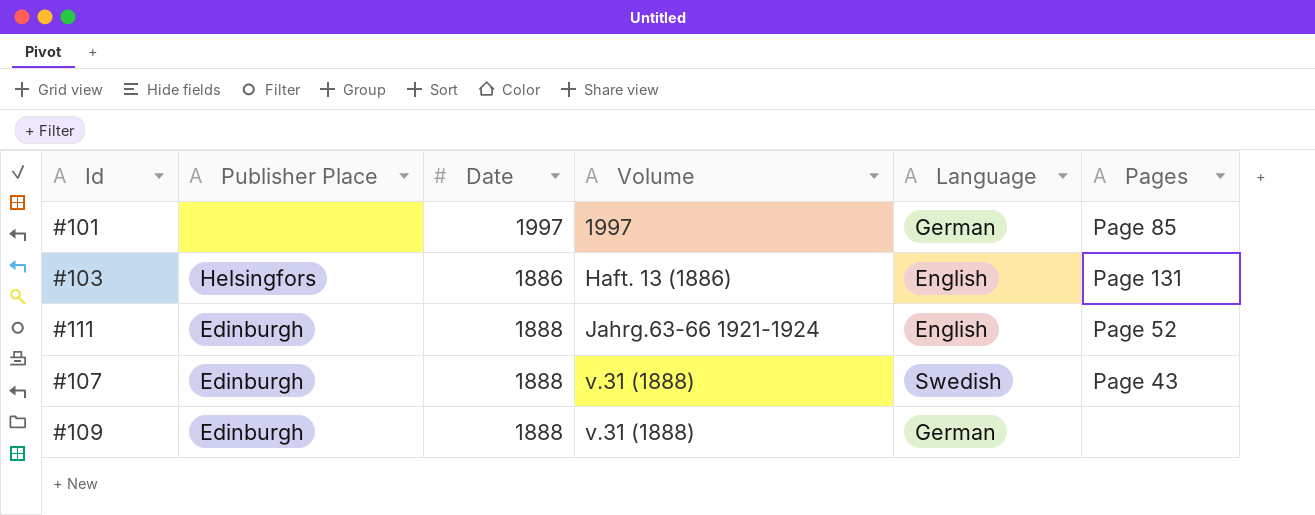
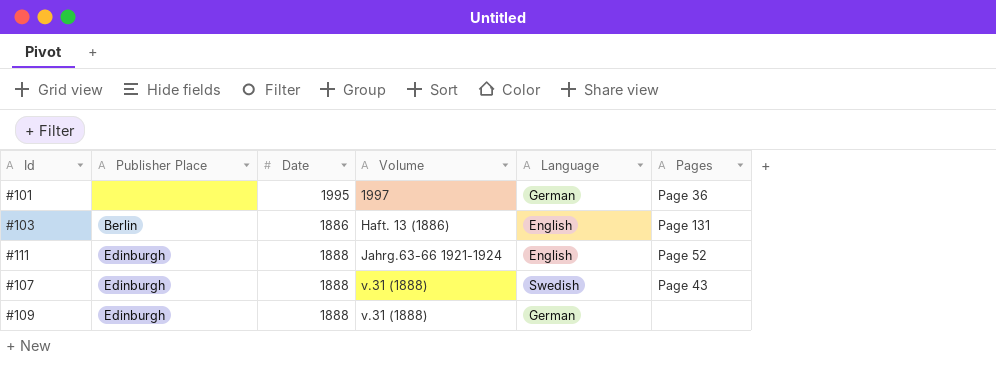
#101 | Date: 1997 -> 1995
#101 | Pages: Page 85 -> Page 36
#103 | Publisher Place: Helsingfors -> Berlin

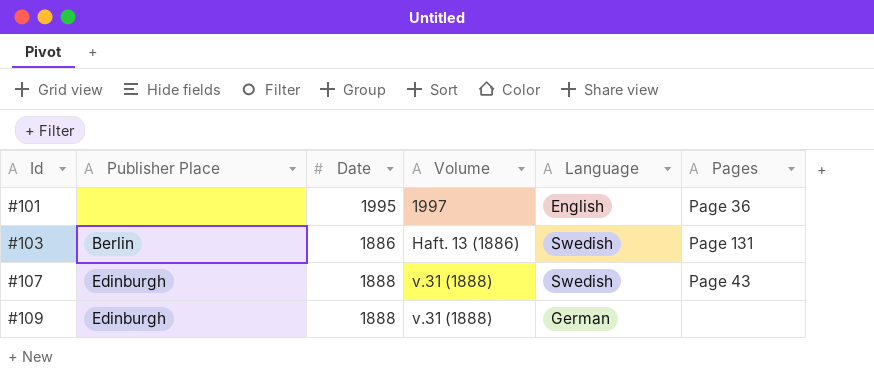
row #111: Edinburgh | 1888 | Jahrg.63-66 1921-1924 | English | Page 52 -> none
#101 | Language: German -> English
#103 | Language: English -> Swedish

